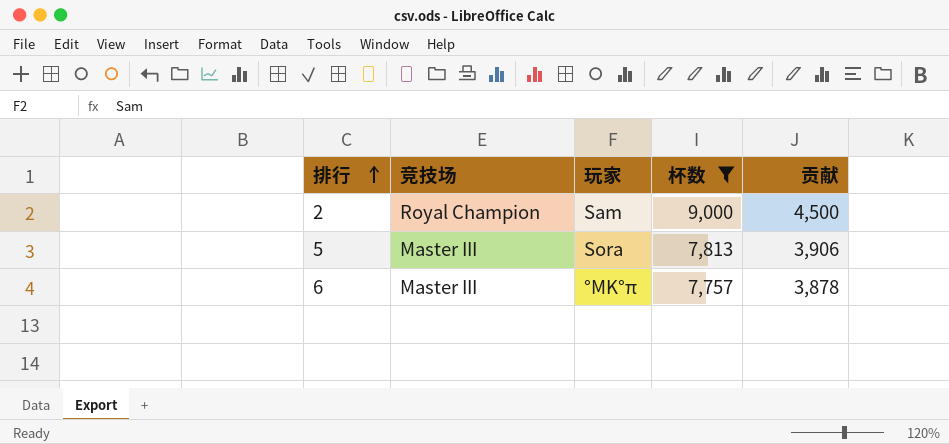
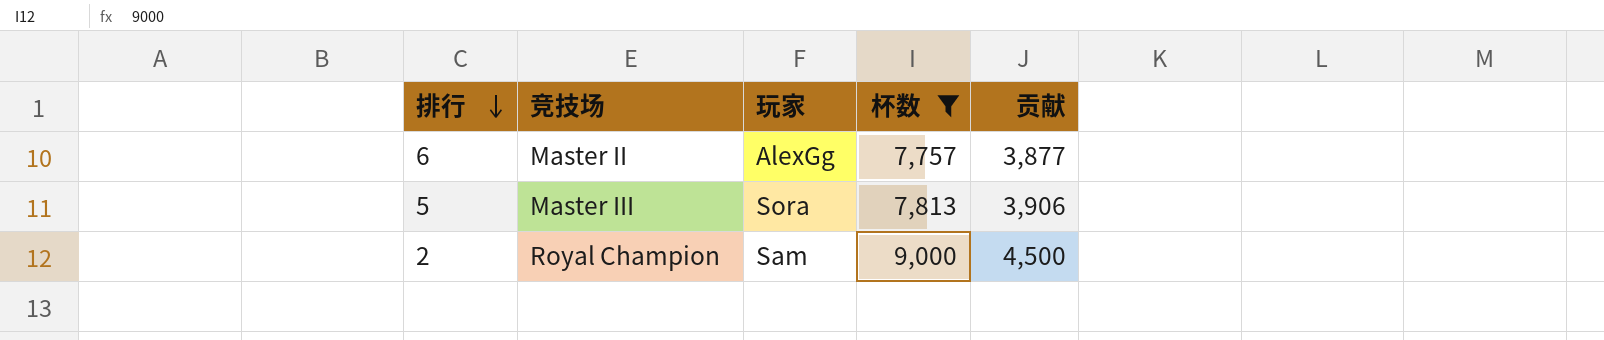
row order: 排行 ascending -> 排行 descending
6 | 竞技场: Master III -> Master II
6 | 玩家: °MK°π -> AlexGg
6 | 贡献: 3,878 -> 3,877

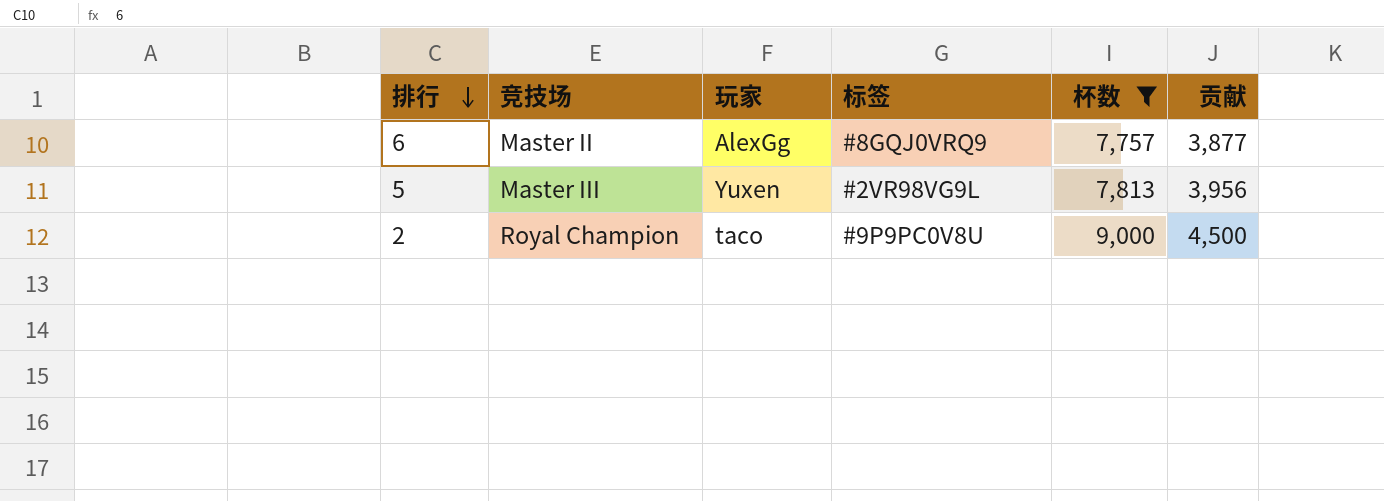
column 标签 | position: none -> 4
5 | 玩家: Sora -> Yuxen
5 | 贡献: 3,906 -> 3,956
2 | 玩家: Sam -> taco

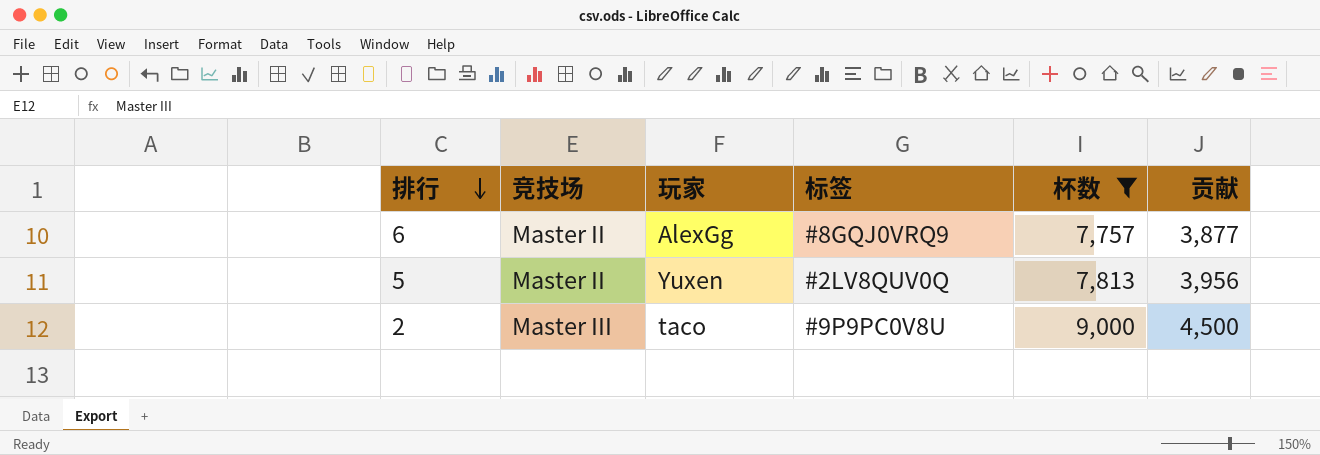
5 | 竞技场: Master III -> Master II
5 | 标签: #2VR98VG9L -> #2LV8QUV0Q
2 | 竞技场: Royal Champion -> Master III

